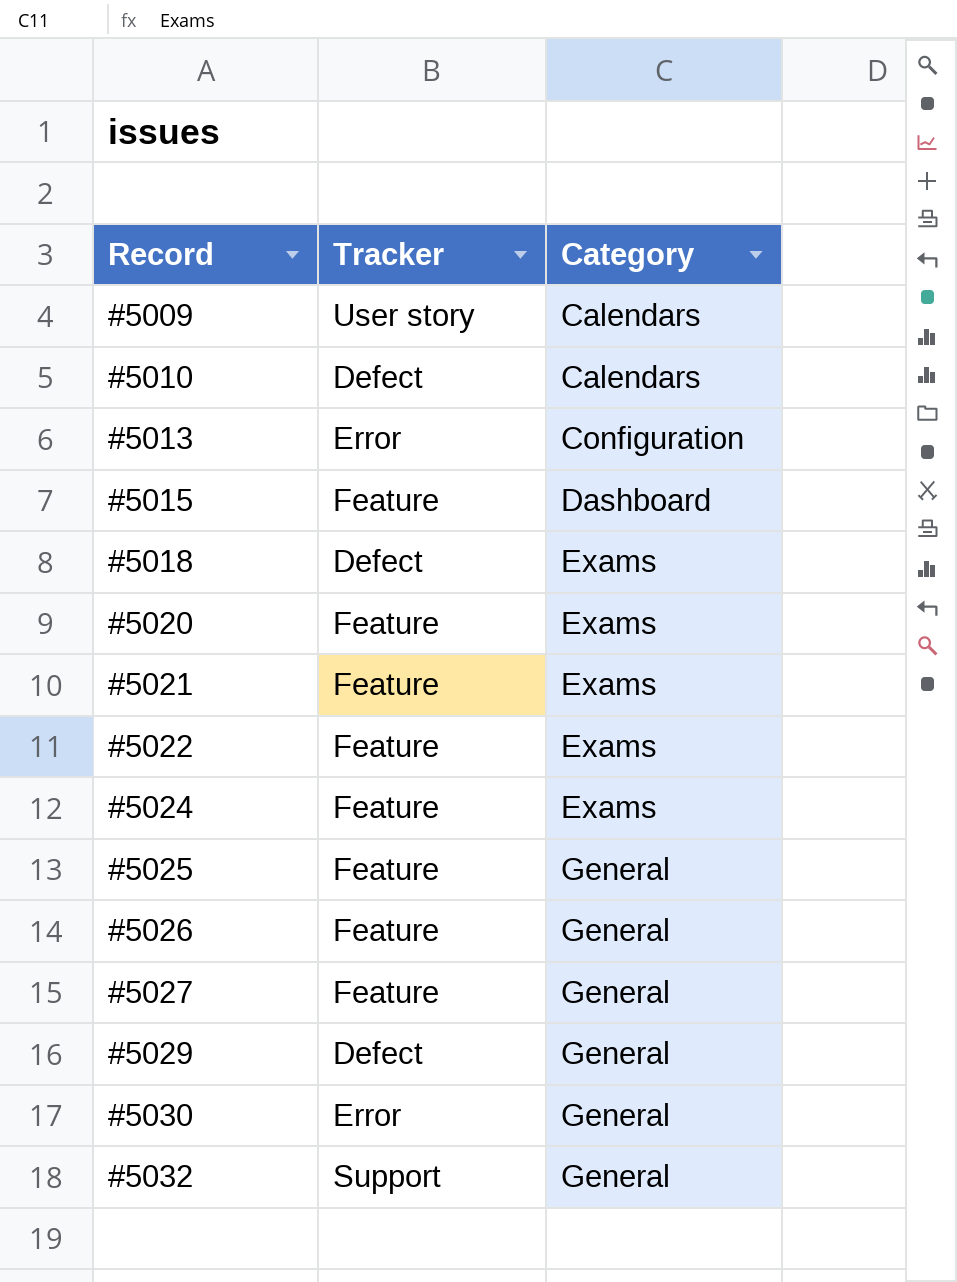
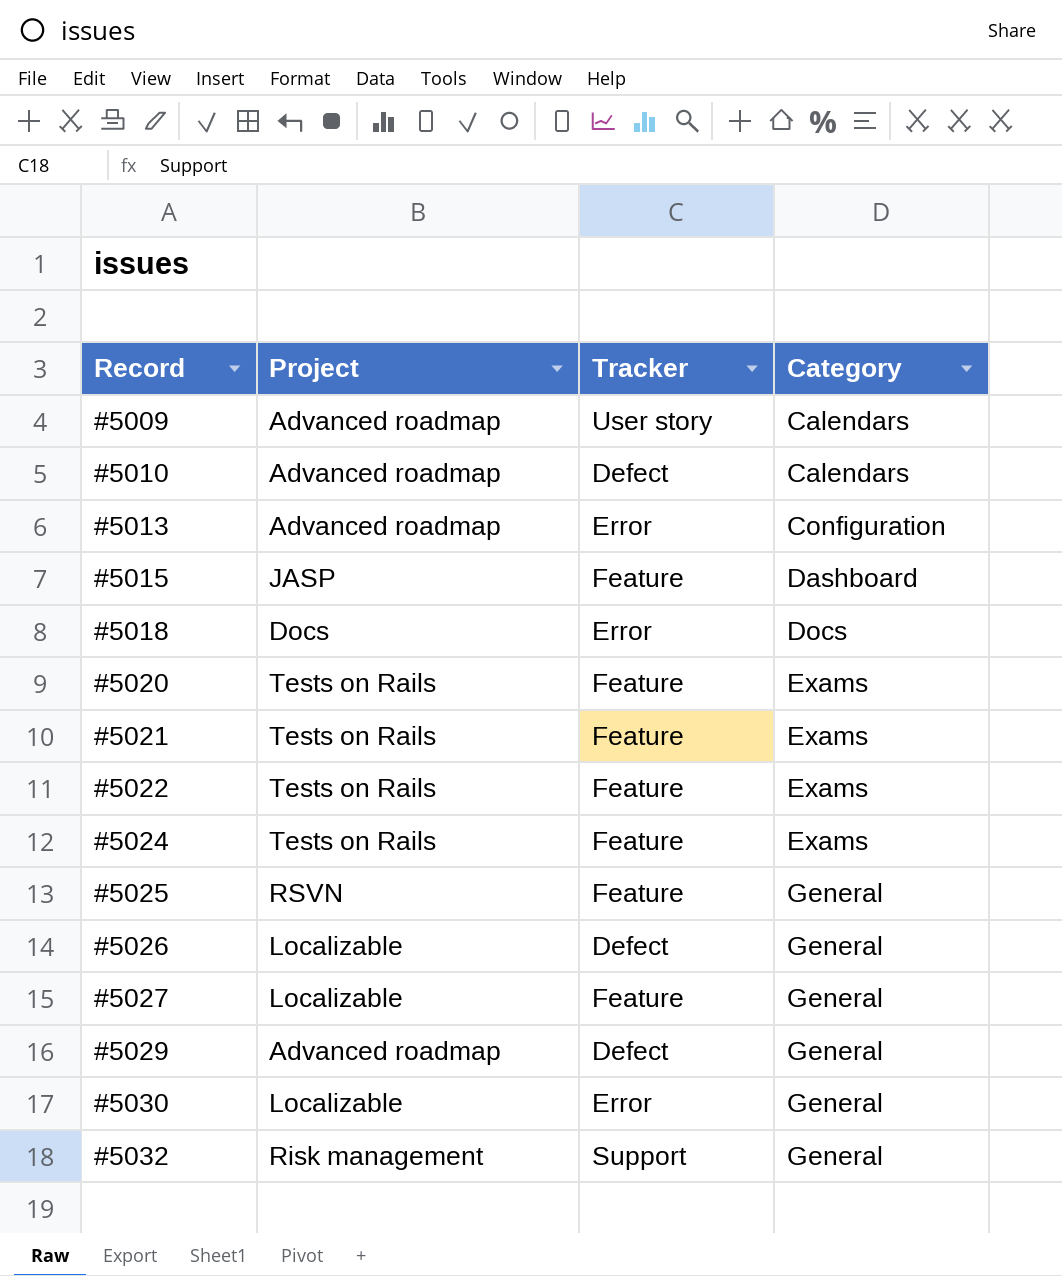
column Project | position: none -> 2
#5018 | Tracker: Defect -> Error
#5018 | Category: Exams -> Docs
#5026 | Tracker: Feature -> Defect

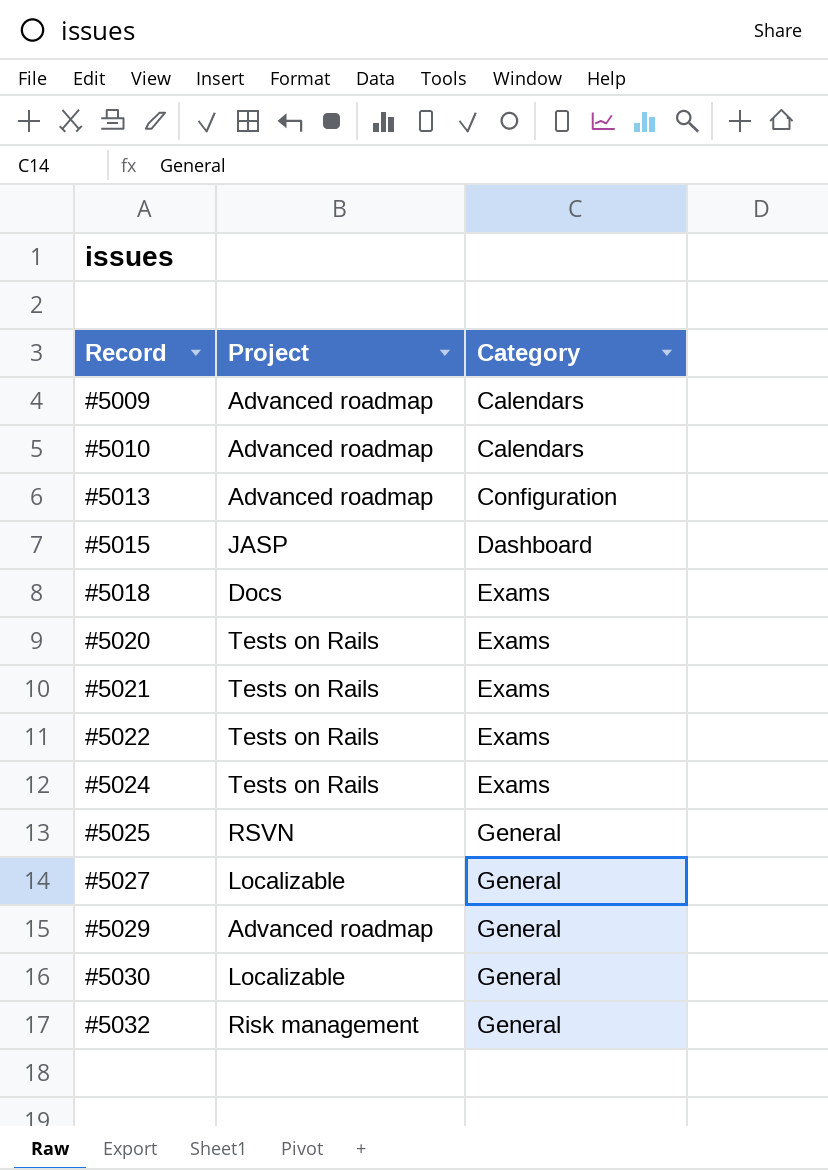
column Tracker | position: 3 -> none
row #5026: Localizable | Defect | General -> none
#5018 | Category: Docs -> Exams

